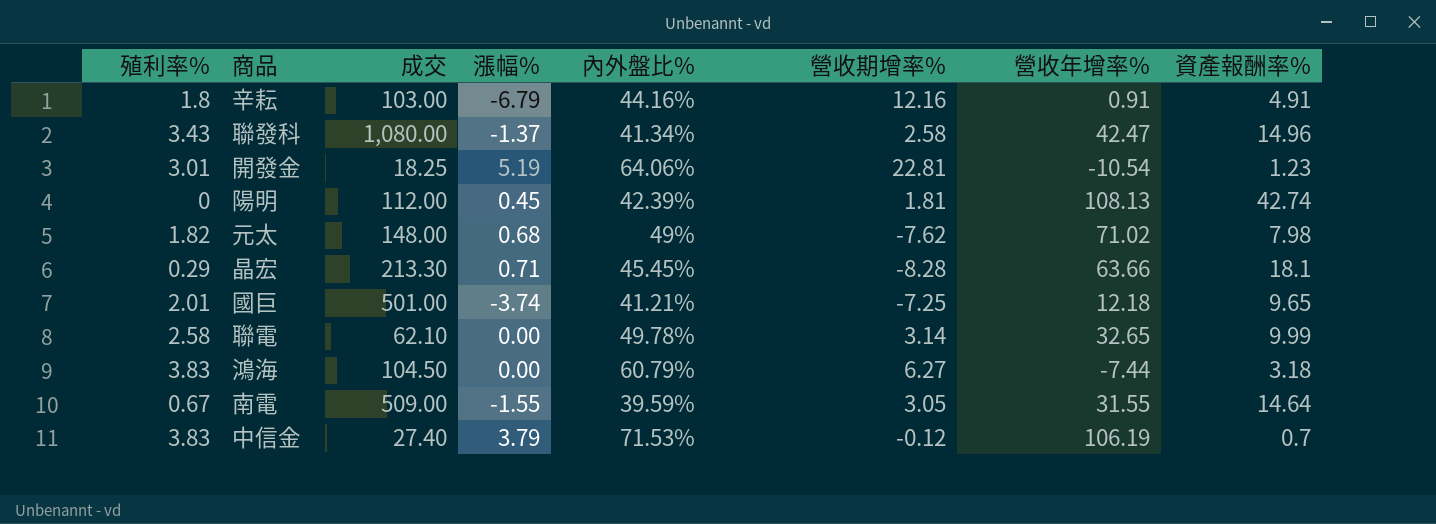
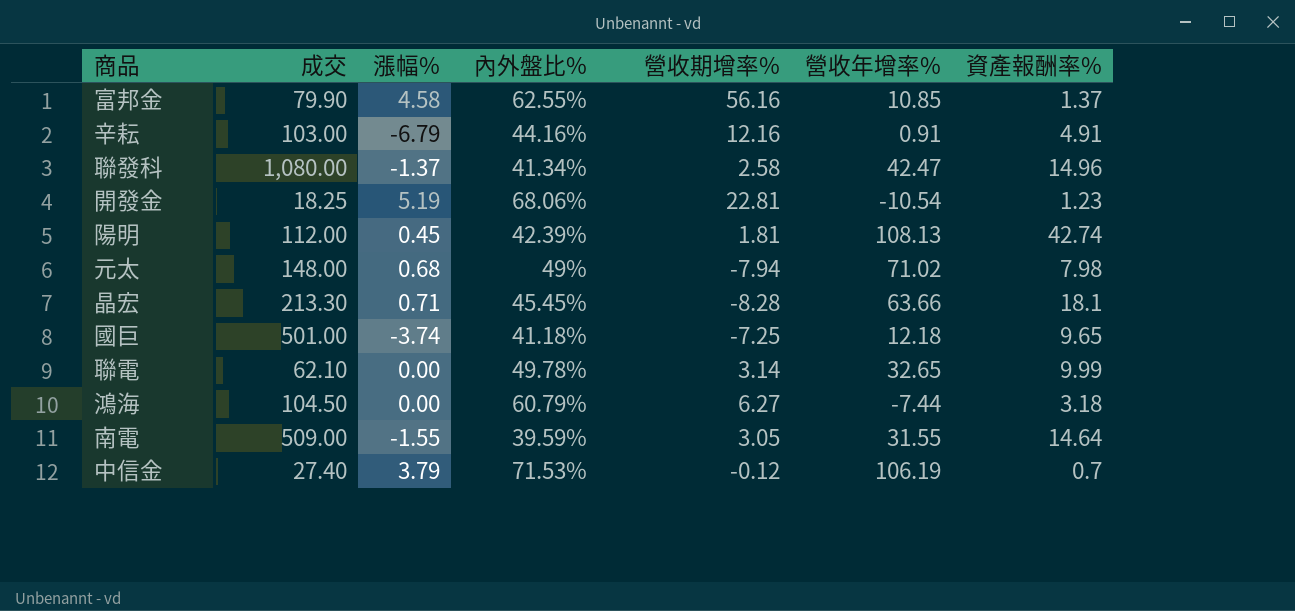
column 殖利率% | position: 1 -> none
row 富邦金: none -> 79.90 | 4.58 | 62.55% | 56.16 | 10.85 | 1.37
開發金 | 內外盤比%: 64.06% -> 68.06%
元太 | 營收期增率%: -7.62 -> -7.94
國巨 | 內外盤比%: 41.21% -> 41.18%

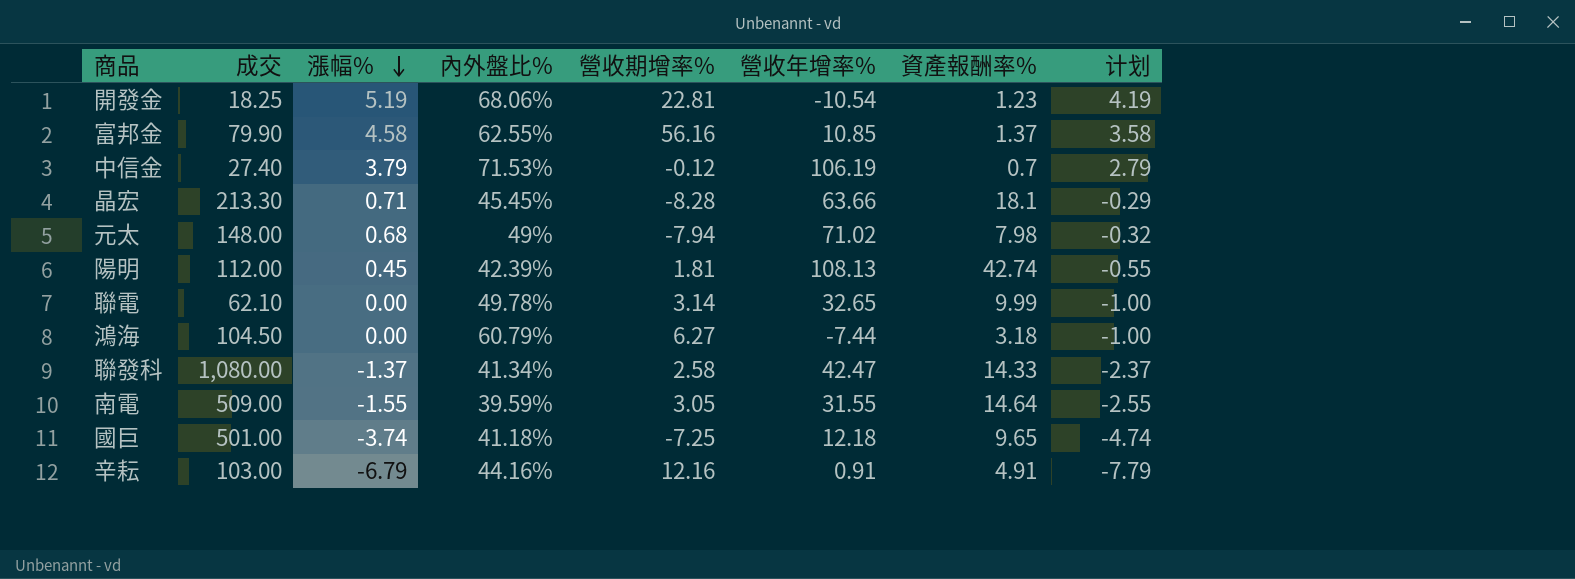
row order: none -> 漲幅% descending
column 计划 | formula: none -> [漲幅%] - 1
聯發科 | 資產報酬率%: 14.96 -> 14.33

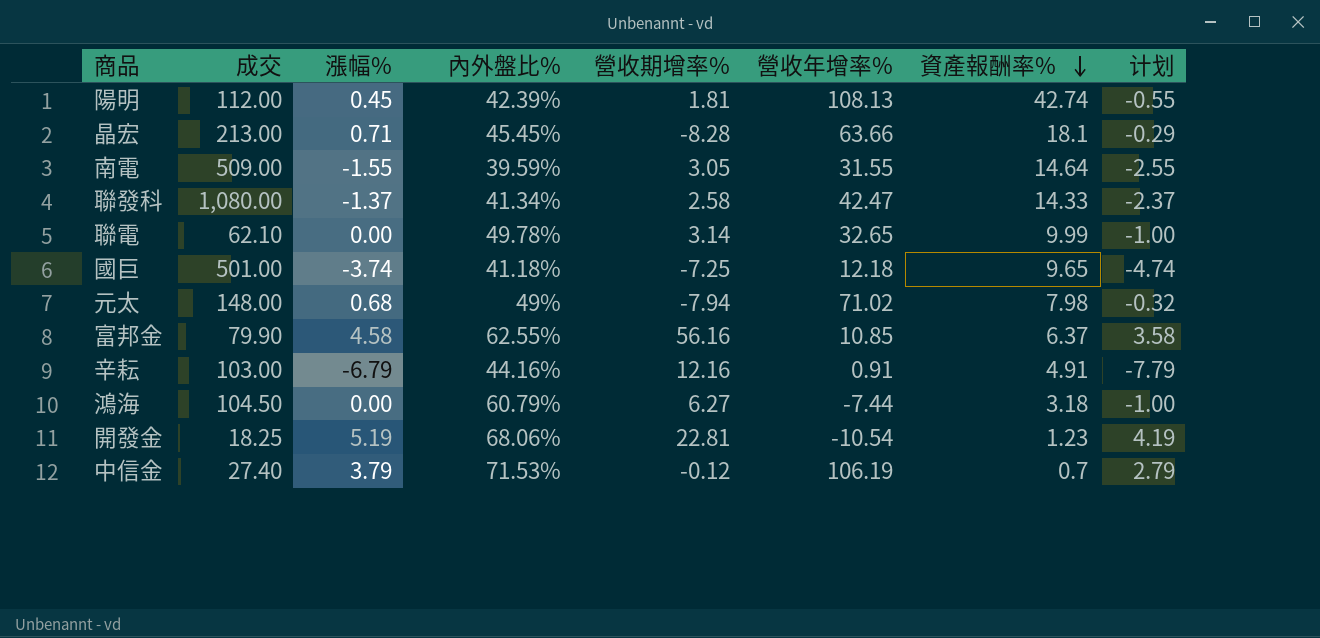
row order: 漲幅% descending -> 資產報酬率% descending
晶宏 | 成交: 213.30 -> 213.00
富邦金 | 資產報酬率%: 1.37 -> 6.37

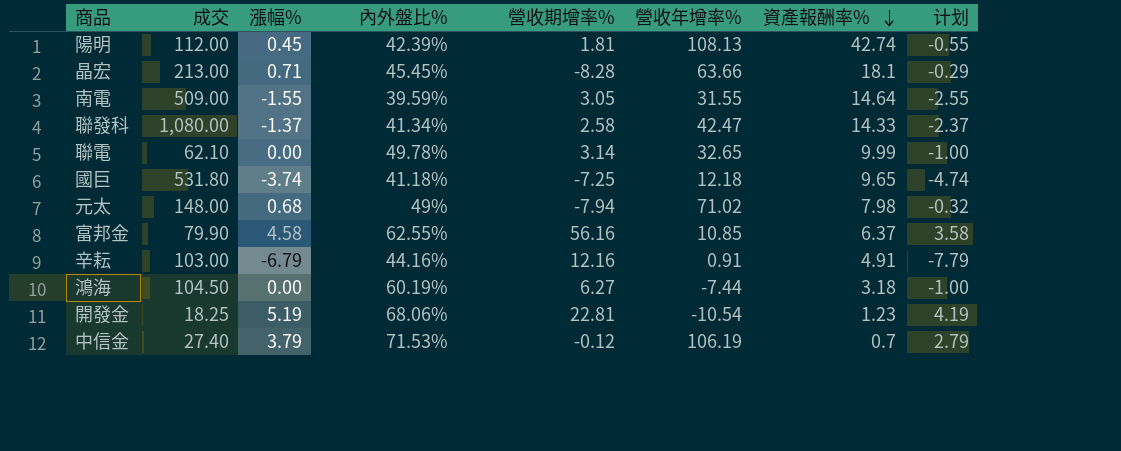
國巨 | 成交: 501.00 -> 531.80
鴻海 | 內外盤比%: 60.79% -> 60.19%

